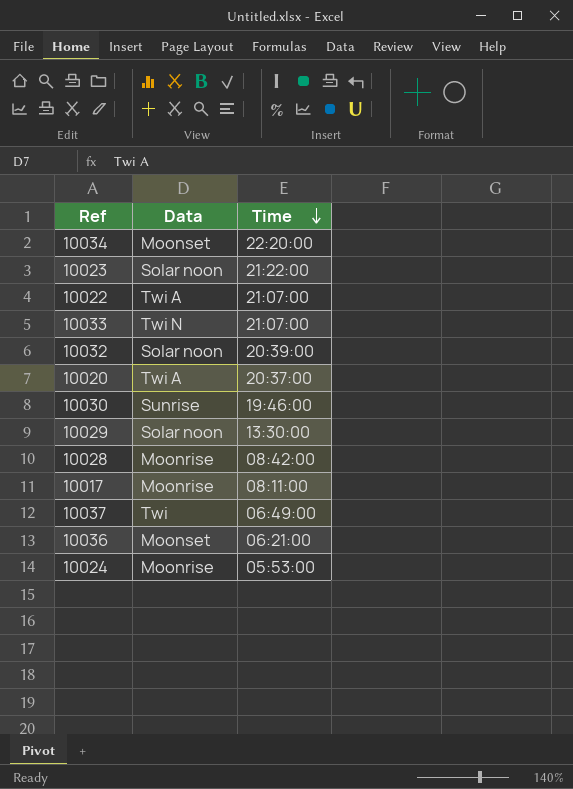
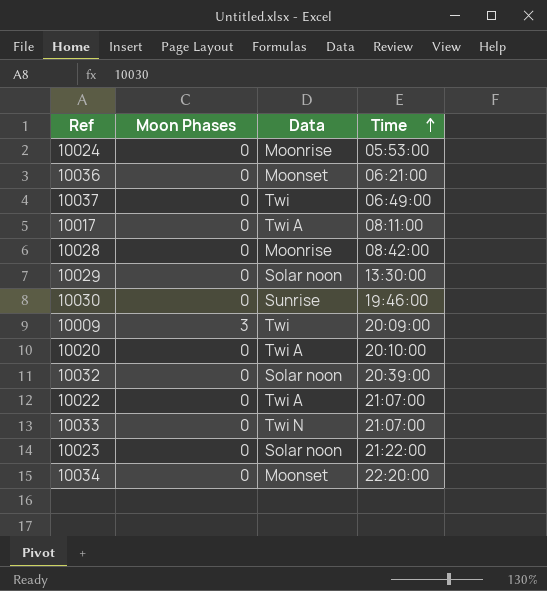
row order: Time descending -> Time ascending
column Moon Phases | position: none -> 2
10017 | Data: Moonrise -> Twi A
row 10009: none -> 3 | Twi | 20:09:00
10020 | Time: 20:37:00 -> 20:10:00

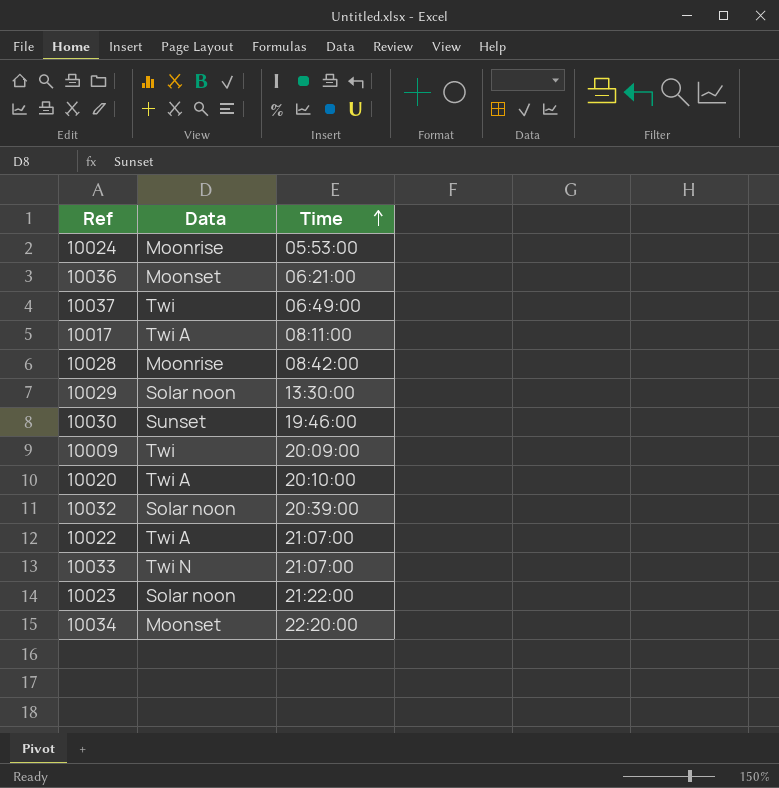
column Moon Phases | position: 2 -> none
10030 | Data: Sunrise -> Sunset

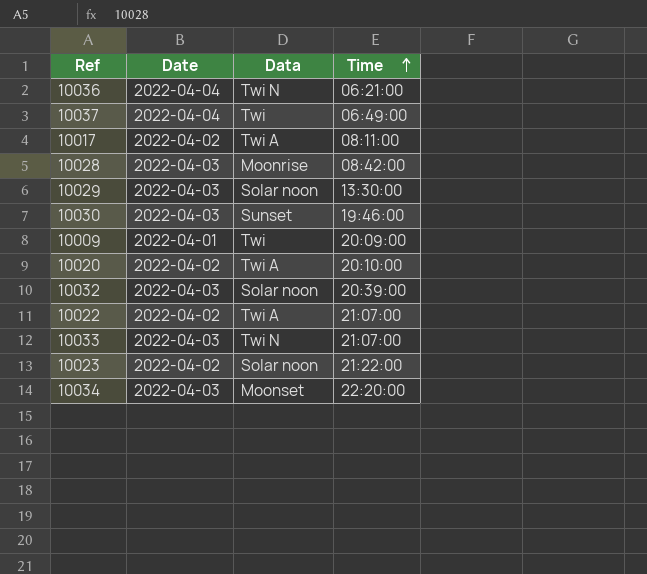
column Date | position: none -> 2
row 10024: Moonrise | 05:53:00 -> none
10036 | Data: Moonset -> Twi N

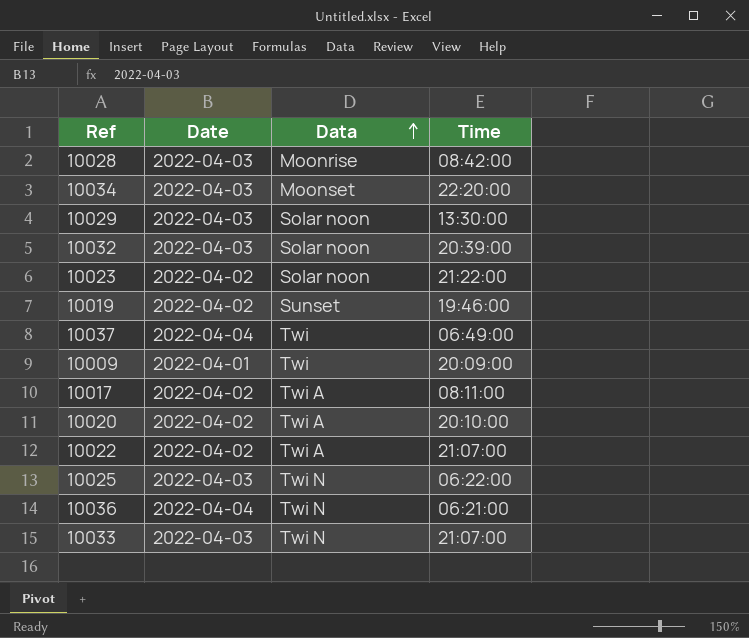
row order: Time ascending -> Data ascending
row 10030: 2022-04-03 | Sunset | 19:46:00 -> none
row 10019: none -> 2022-04-02 | Sunset | 19:46:00
row 10025: none -> 2022-04-03 | Twi N | 06:22:00

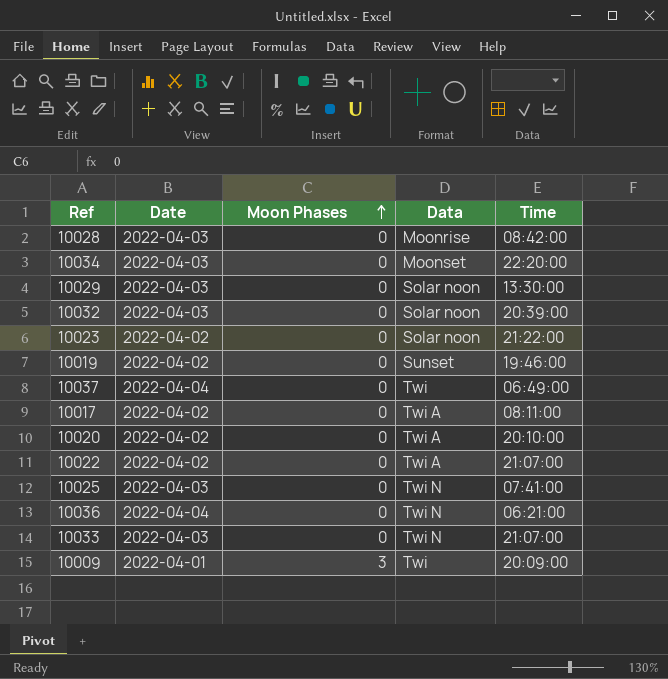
row order: Data ascending -> Moon Phases ascending
column Moon Phases | position: none -> 3
10025 | Time: 06:22:00 -> 07:41:00

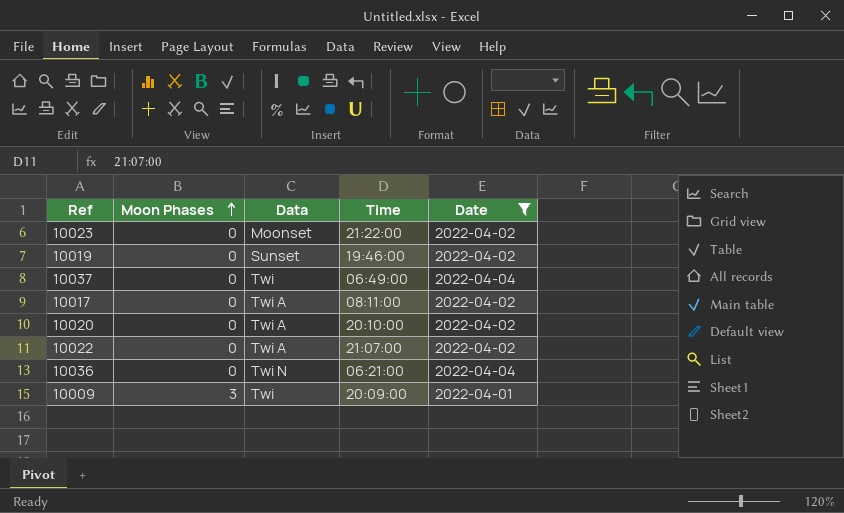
filter: none -> Date != 2022-04-03
column Date | position: 2 -> 5
10023 | Data: Solar noon -> Moonset

